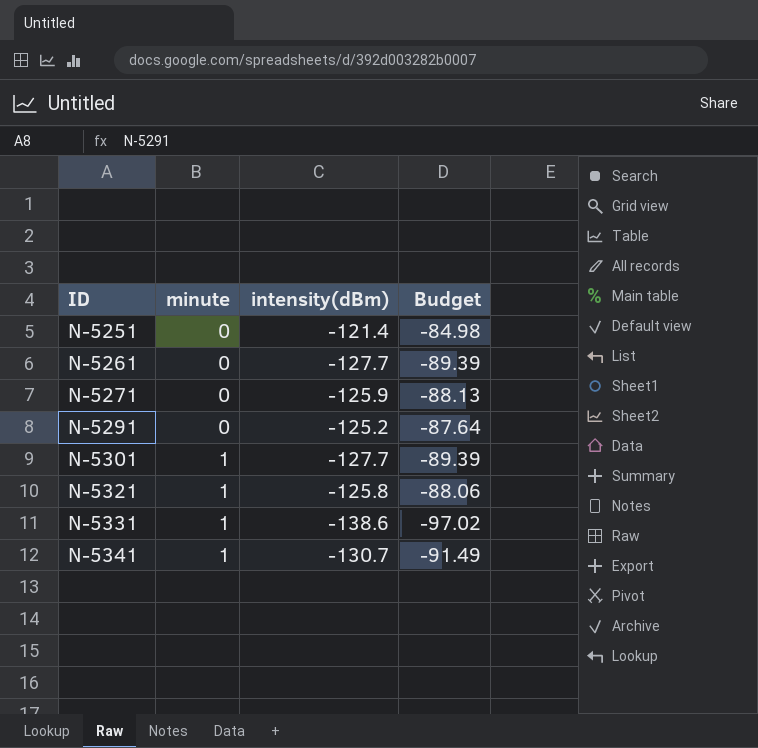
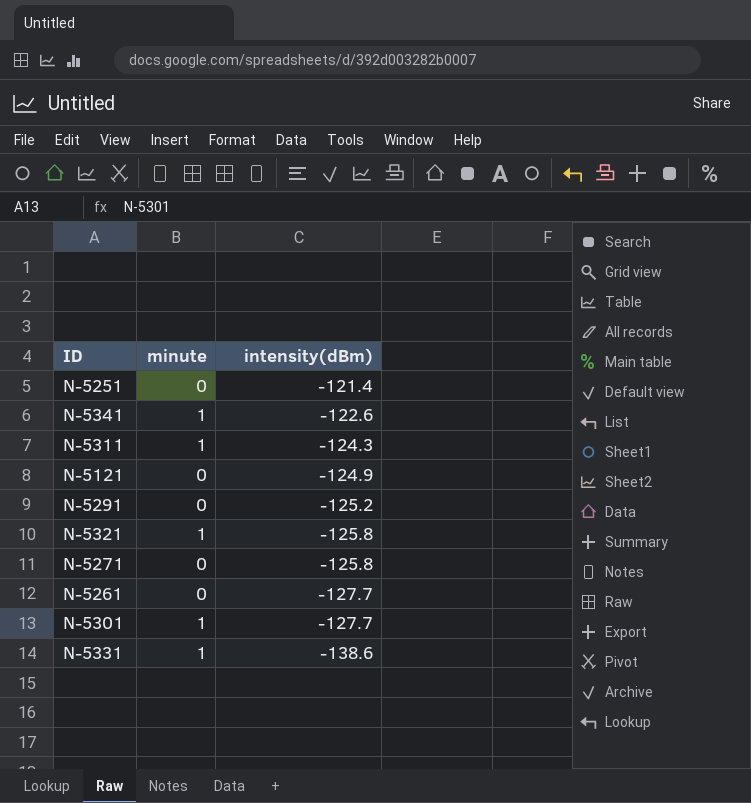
row order: ID ascending -> intensity(dBm) descending
column Budget | formula: [intensity(dBm)] * 0.7 -> none
N-5341 | intensity(dBm): -130.7 -> -122.6
row N-5311: none -> 1 | -124.3
row N-5121: none -> 0 | -124.9
N-5271 | intensity(dBm): -125.9 -> -125.8

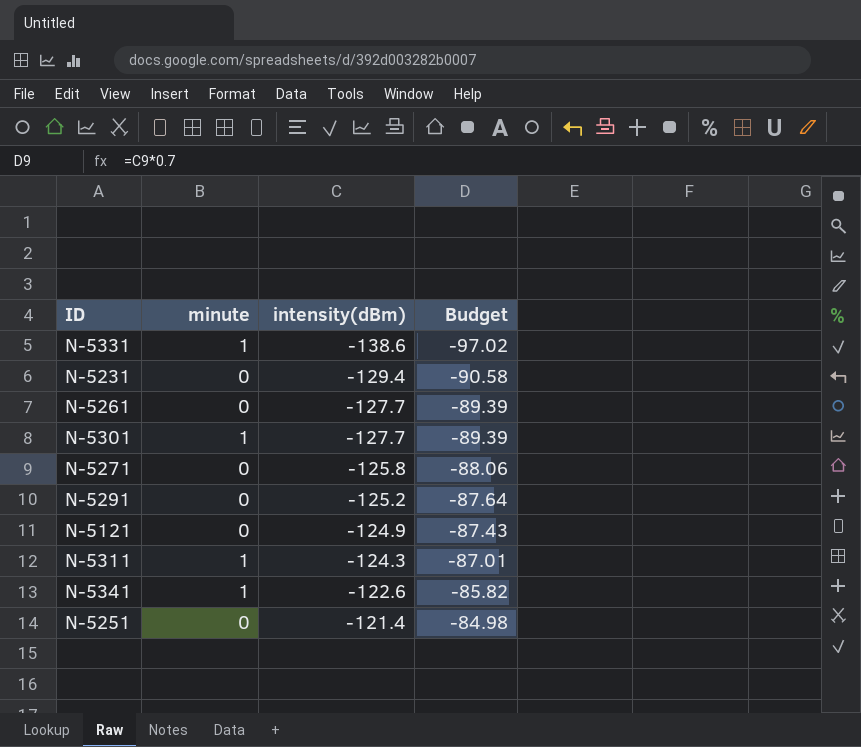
row order: intensity(dBm) descending -> intensity(dBm) ascending
column Budget | formula: none -> [intensity(dBm)] * 0.7
row N-5321: 1 | -125.8 -> none
row N-5231: none -> 0 | -129.4 | -90.58

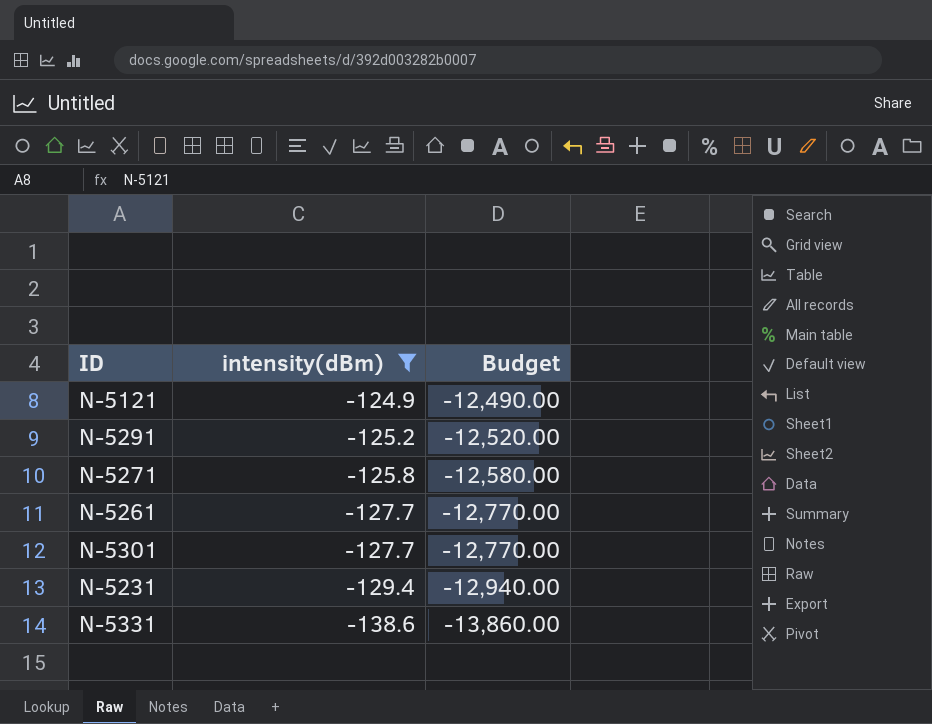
filter: none -> intensity(dBm) <= -124.9
row order: intensity(dBm) ascending -> intensity(dBm) descending
column minute | position: 2 -> none
column Budget | formula: [intensity(dBm)] * 0.7 -> [intensity(dBm)] * 100

